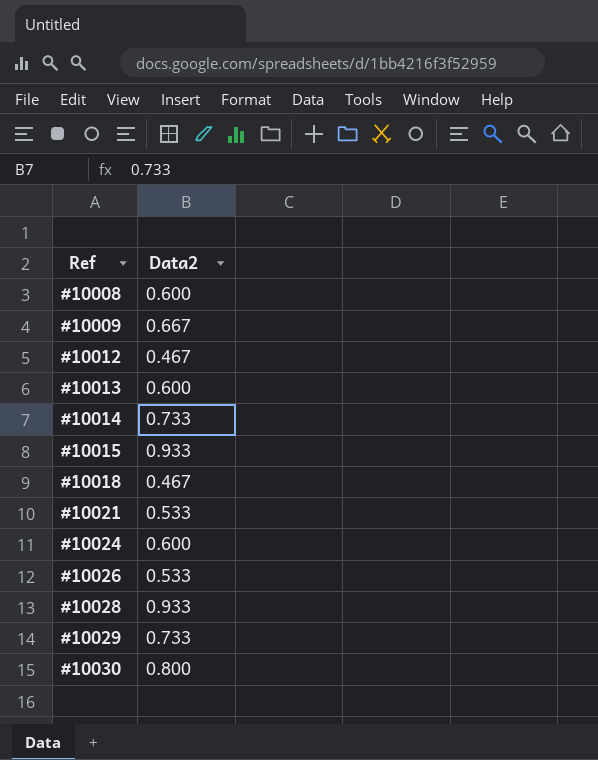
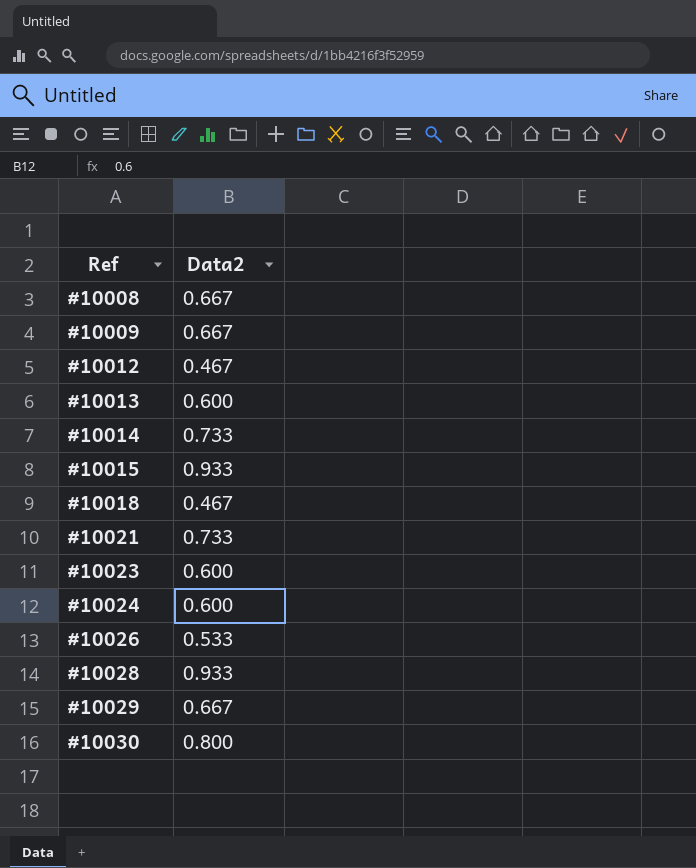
#10008 | Data2: 0.600 -> 0.667
#10021 | Data2: 0.533 -> 0.733
row #10023: none -> 0.600
#10029 | Data2: 0.733 -> 0.667

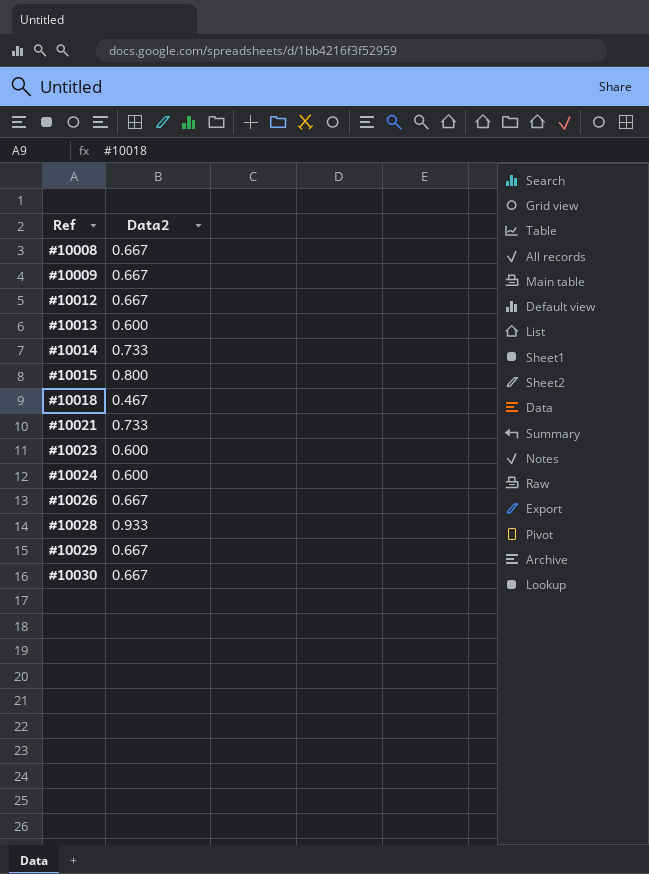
#10012 | Data2: 0.467 -> 0.667
#10015 | Data2: 0.933 -> 0.800
#10026 | Data2: 0.533 -> 0.667
#10030 | Data2: 0.800 -> 0.667

